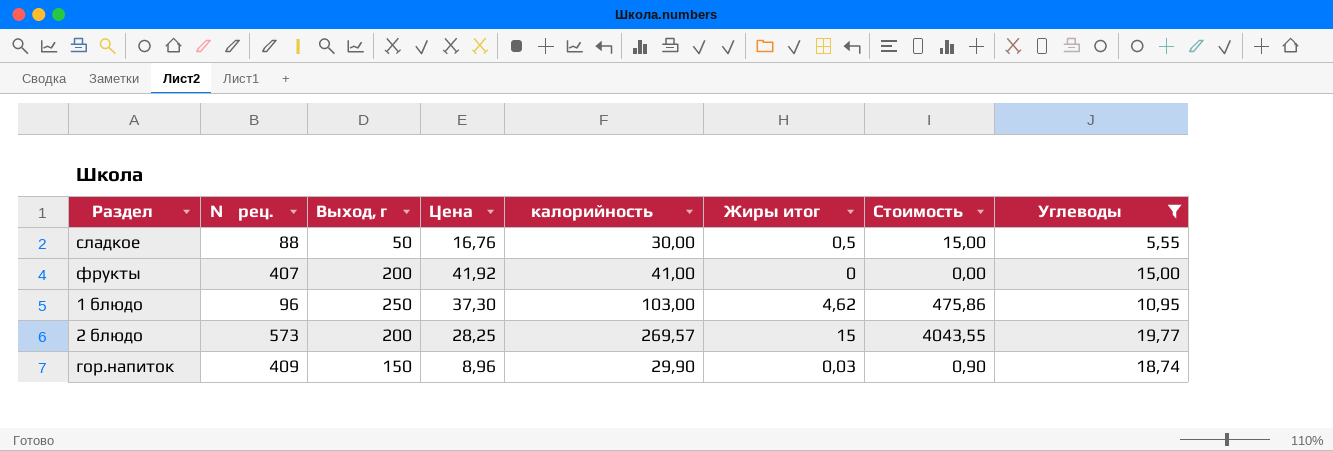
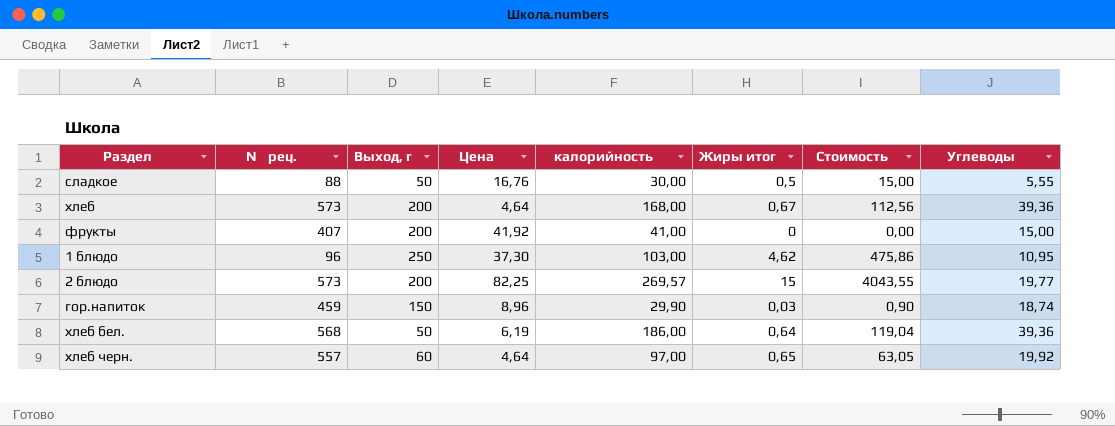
filter: Углеводы <= 19,77 -> none
2 блюдо | Цена: 28,25 -> 82,25
гор.напиток | № рец.: 409 -> 459

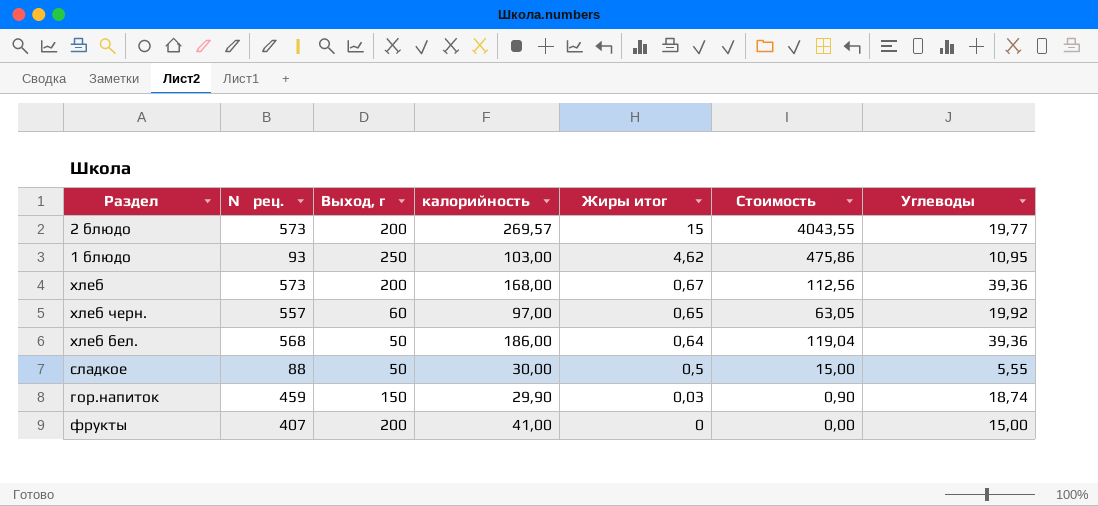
row order: none -> Жиры итог descending
column Цена | position: 4 -> none
1 блюдо | № рец.: 96 -> 93

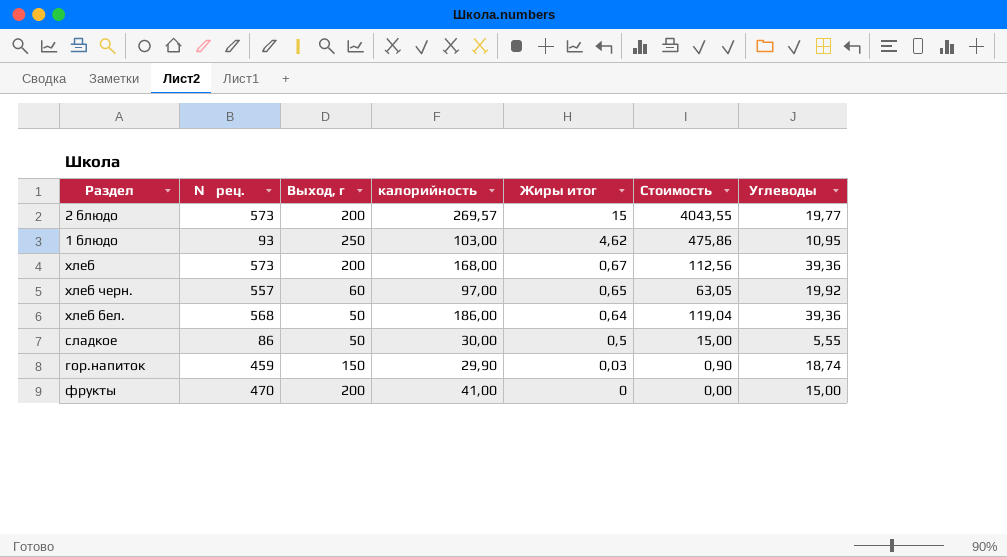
сладкое | № рец.: 88 -> 86
фрукты | № рец.: 407 -> 470

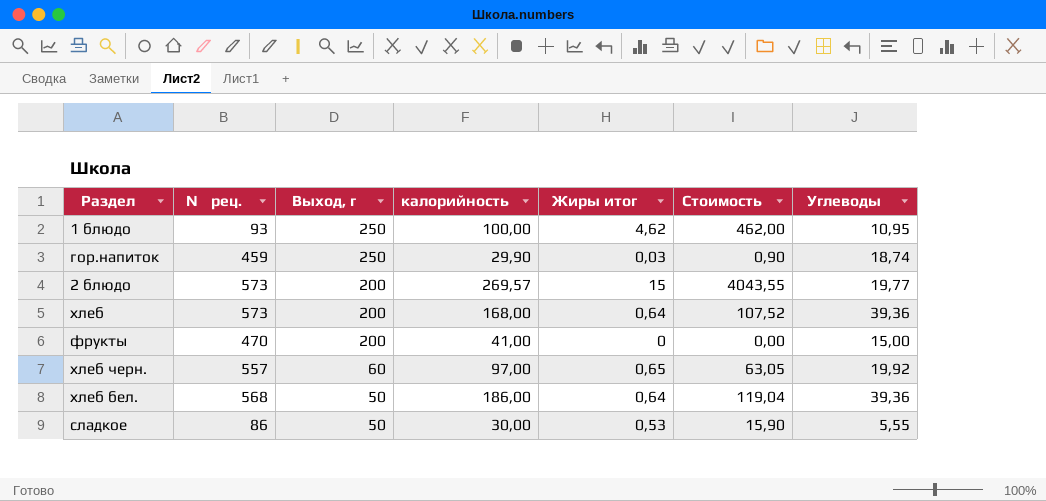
row order: Жиры итог descending -> Выход, г descending
1 блюдо | калорийность: 103,00 -> 100,00
1 блюдо | Стоимость: 475,86 -> 462,00
гор.напиток | Выход, г: 150 -> 250
хлеб | Жиры итог: 0,67 -> 0,64
хлеб | Стоимость: 112,56 -> 107,52
сладкое | Жиры итог: 0,5 -> 0,53
сладкое | Стоимость: 15,00 -> 15,90

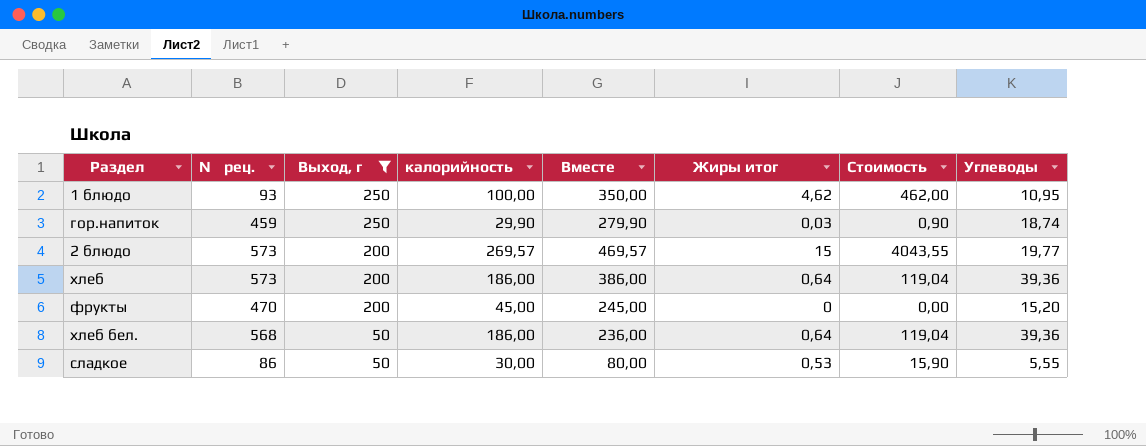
filter: none -> Выход, г != 60
column Вместе | formula: none -> [Выход, г] + [калорийность]
хлеб | калорийность: 168,00 -> 186,00
хлеб | Стоимость: 107,52 -> 119,04
фрукты | калорийность: 41,00 -> 45,00
фрукты | Углеводы: 15,00 -> 15,20

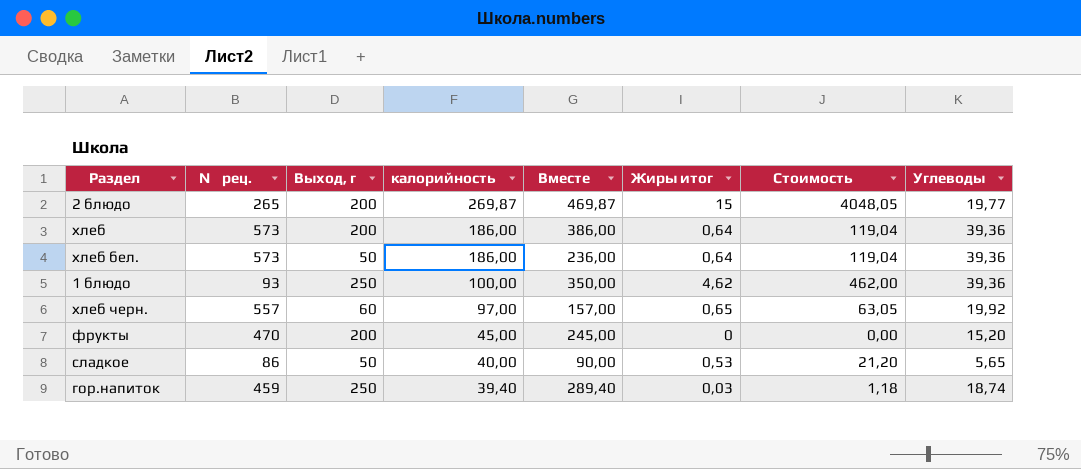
filter: Выход, г != 60 -> none
row order: Выход, г descending -> калорийность descending
2 блюдо | № рец.: 573 -> 265
2 блюдо | калорийность: 269,57 -> 269,87
2 блюдо | Вместе: 469,57 -> 469,87
2 блюдо | Стоимость: 4043,55 -> 4048,05
хлеб бел. | № рец.: 568 -> 573
1 блюдо | Углеводы: 10,95 -> 39,36
сладкое | калорийность: 30,00 -> 40,00
сладкое | Вместе: 80,00 -> 90,00
сладкое | Стоимость: 15,90 -> 21,20
сладкое | Углеводы: 5,55 -> 5,65
гор.напиток | калорийность: 29,90 -> 39,40
гор.напиток | Вместе: 279,90 -> 289,40
гор.напиток | Стоимость: 0,90 -> 1,18

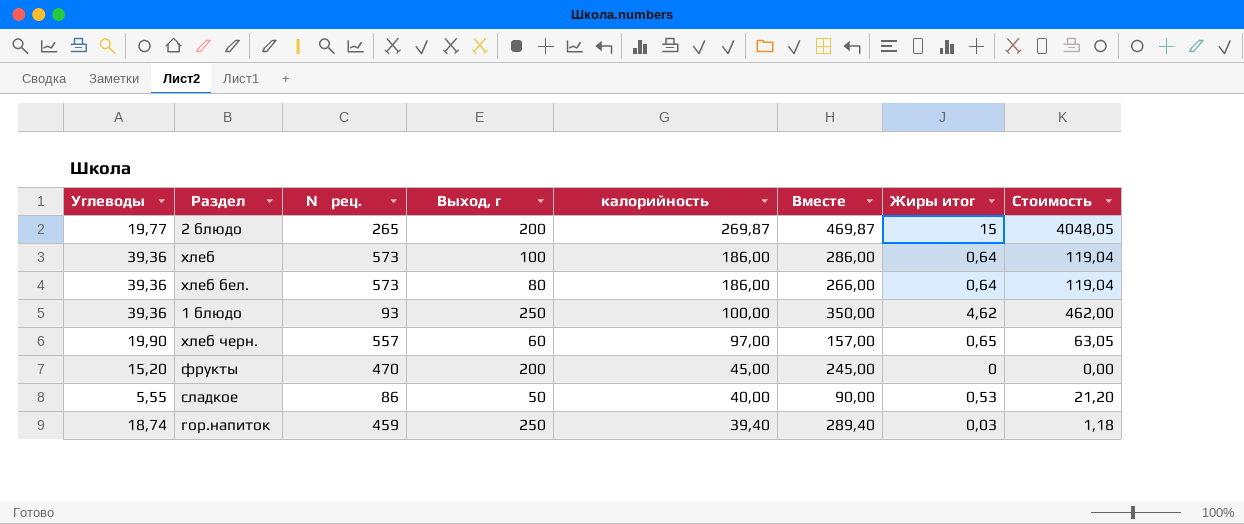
column Углеводы | position: 8 -> 1
хлеб | Выход, г: 200 -> 100
хлеб | Вместе: 386,00 -> 286,00
хлеб бел. | Выход, г: 50 -> 80
хлеб бел. | Вместе: 236,00 -> 266,00
хлеб черн. | Углеводы: 19,92 -> 19,90
сладкое | Углеводы: 5,65 -> 5,55

